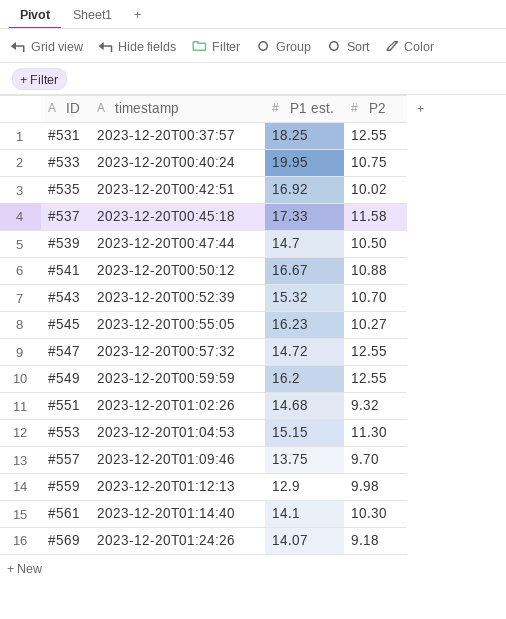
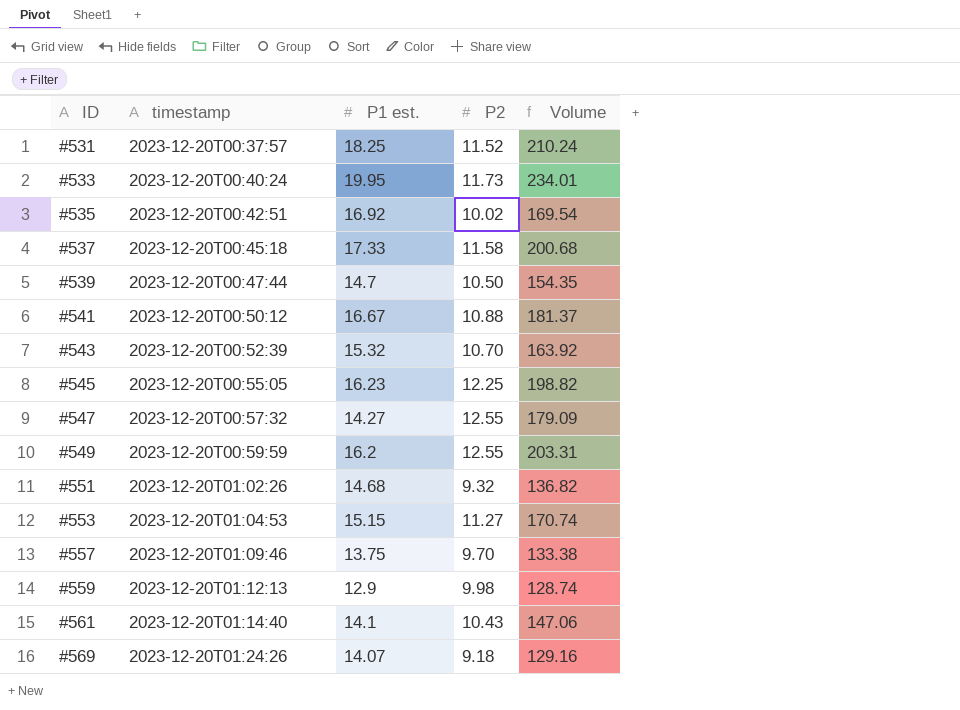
column Volume | formula: none -> [P1 est.] * [P2]
#531 | P2: 12.55 -> 11.52
#533 | P2: 10.75 -> 11.73
#545 | P2: 10.27 -> 12.25
#547 | P1 est.: 14.72 -> 14.27
#553 | P2: 11.30 -> 11.27
#561 | P2: 10.30 -> 10.43

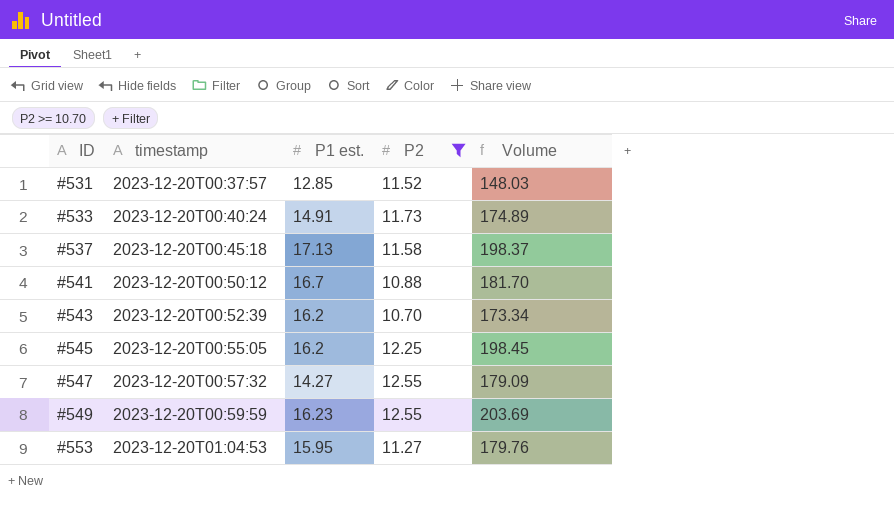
filter: none -> P2 >= 10.70
#531 | P1 est.: 18.25 -> 12.85
#531 | Volume: 210.24 -> 148.03
#533 | P1 est.: 19.95 -> 14.91
#533 | Volume: 234.01 -> 174.89
#537 | P1 est.: 17.33 -> 17.13
#537 | Volume: 200.68 -> 198.37
#541 | P1 est.: 16.67 -> 16.7
#541 | Volume: 181.37 -> 181.70
#543 | P1 est.: 15.32 -> 16.2
#543 | Volume: 163.92 -> 173.34
#545 | P1 est.: 16.23 -> 16.2
#545 | Volume: 198.82 -> 198.45
#549 | P1 est.: 16.2 -> 16.23
#549 | Volume: 203.31 -> 203.69
#553 | P1 est.: 15.15 -> 15.95
#553 | Volume: 170.74 -> 179.76

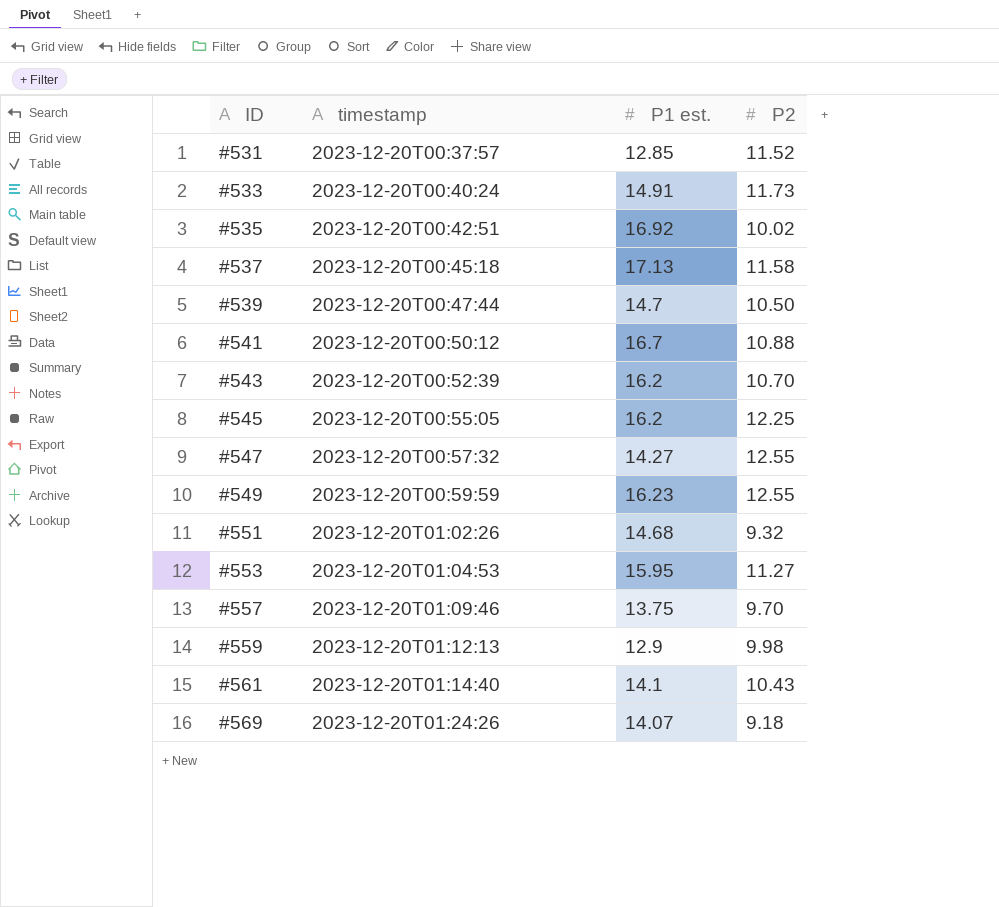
filter: P2 >= 10.70 -> none
column Volume | formula: [P1 est.] * [P2] -> none

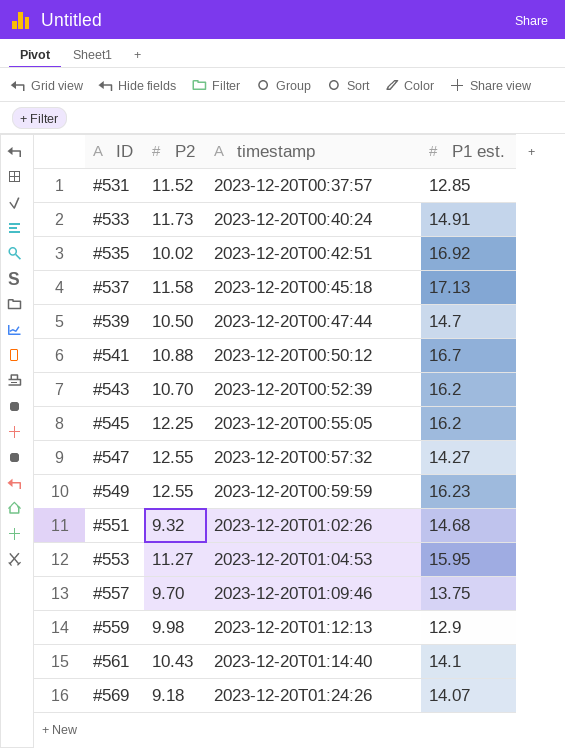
column P2 | position: 4 -> 2

